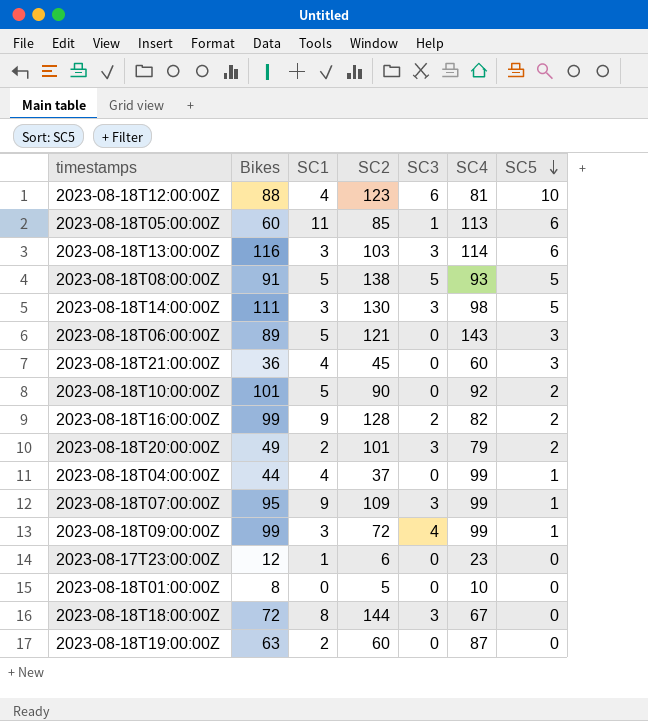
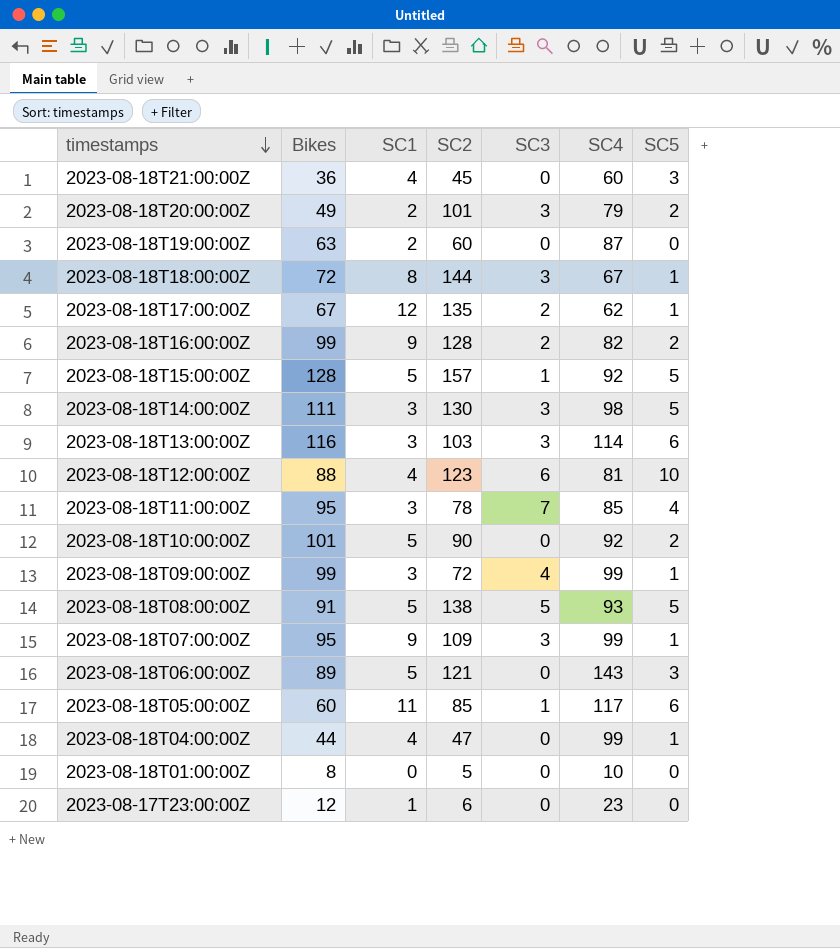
row order: SC5 descending -> timestamps descending
2023-08-18T18:00:00Z | SC5: 0 -> 1
row 2023-08-18T17:00:00Z: none -> 67 | 12 | 135 | 2 | 62 | 1
row 2023-08-18T15:00:00Z: none -> 128 | 5 | 157 | 1 | 92 | 5
row 2023-08-18T11:00:00Z: none -> 95 | 3 | 78 | 7 | 85 | 4
2023-08-18T05:00:00Z | SC4: 113 -> 117
2023-08-18T04:00:00Z | SC2: 37 -> 47

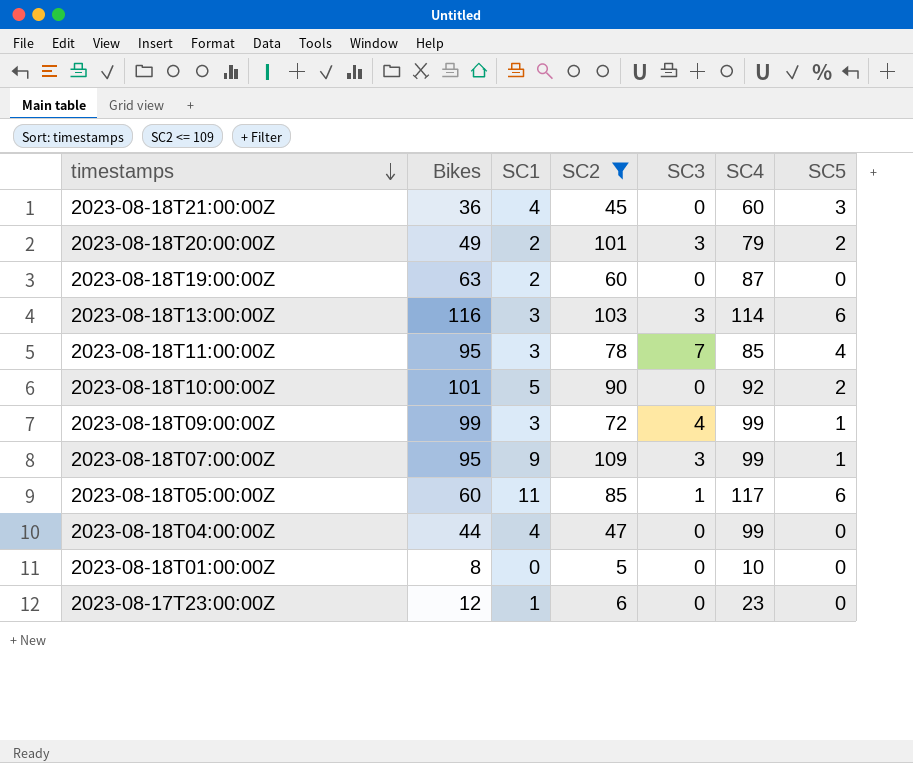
filter: none -> SC2 <= 109
2023-08-18T04:00:00Z | SC5: 1 -> 0

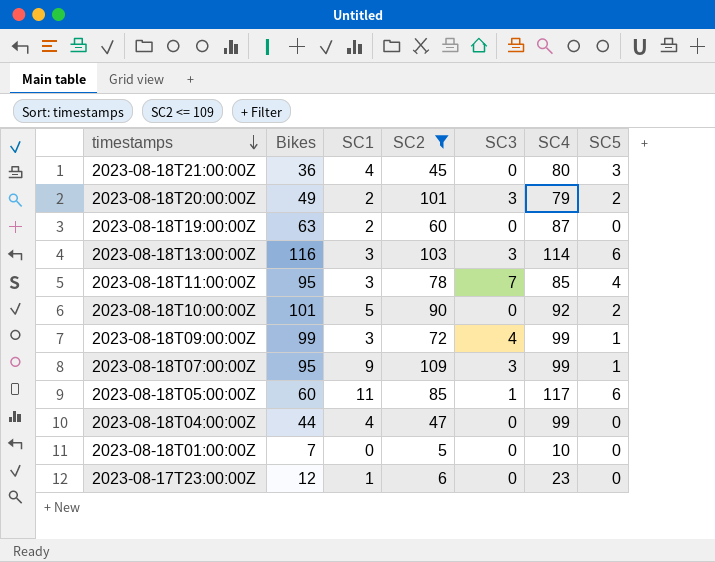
2023-08-18T21:00:00Z | SC4: 60 -> 80
2023-08-18T01:00:00Z | Bikes: 8 -> 7

